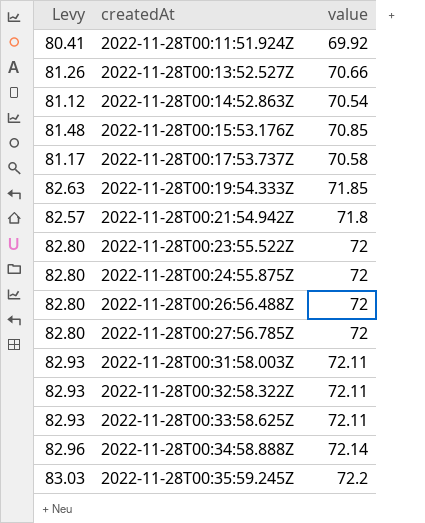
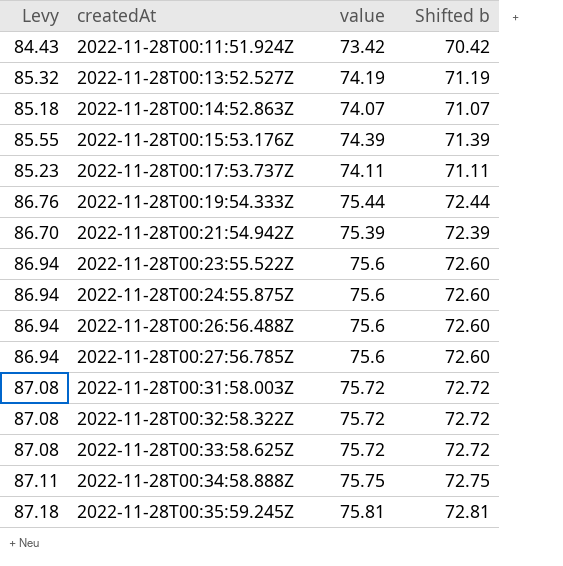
column Shifted b | formula: none -> [value] - 3
2022-11-28T00:11:51.924Z | Levy: 80.41 -> 84.43
2022-11-28T00:11:51.924Z | value: 69.92 -> 73.42
2022-11-28T00:13:52.527Z | Levy: 81.26 -> 85.32
2022-11-28T00:13:52.527Z | value: 70.66 -> 74.19
2022-11-28T00:14:52.863Z | Levy: 81.12 -> 85.18
2022-11-28T00:14:52.863Z | value: 70.54 -> 74.07
2022-11-28T00:15:53.176Z | Levy: 81.48 -> 85.55
2022-11-28T00:15:53.176Z | value: 70.85 -> 74.39
2022-11-28T00:17:53.737Z | Levy: 81.17 -> 85.23
2022-11-28T00:17:53.737Z | value: 70.58 -> 74.11
2022-11-28T00:19:54.333Z | Levy: 82.63 -> 86.76
2022-11-28T00:19:54.333Z | value: 71.85 -> 75.44
2022-11-28T00:21:54.942Z | Levy: 82.57 -> 86.70
2022-11-28T00:21:54.942Z | value: 71.8 -> 75.39
2022-11-28T00:23:55.522Z | Levy: 82.80 -> 86.94
2022-11-28T00:23:55.522Z | value: 72 -> 75.6
2022-11-28T00:24:55.875Z | Levy: 82.80 -> 86.94
2022-11-28T00:24:55.875Z | value: 72 -> 75.6
2022-11-28T00:26:56.488Z | Levy: 82.80 -> 86.94
2022-11-28T00:26:56.488Z | value: 72 -> 75.6
2022-11-28T00:27:56.785Z | Levy: 82.80 -> 86.94
2022-11-28T00:27:56.785Z | value: 72 -> 75.6
2022-11-28T00:31:58.003Z | Levy: 82.93 -> 87.08
2022-11-28T00:31:58.003Z | value: 72.11 -> 75.72
2022-11-28T00:32:58.322Z | Levy: 82.93 -> 87.08
2022-11-28T00:32:58.322Z | value: 72.11 -> 75.72
2022-11-28T00:33:58.625Z | Levy: 82.93 -> 87.08
2022-11-28T00:33:58.625Z | value: 72.11 -> 75.72
2022-11-28T00:34:58.888Z | Levy: 82.96 -> 87.11
2022-11-28T00:34:58.888Z | value: 72.14 -> 75.75
2022-11-28T00:35:59.245Z | Levy: 83.03 -> 87.18
2022-11-28T00:35:59.245Z | value: 72.2 -> 75.81

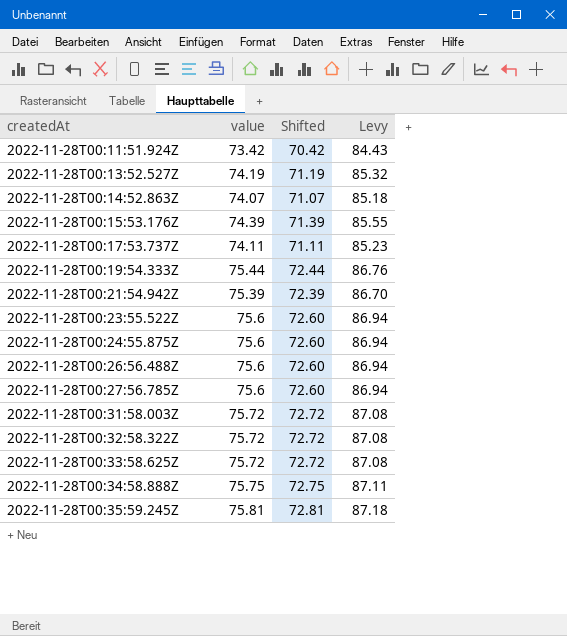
column name: Shifted b -> Shifted
column Levy | position: 1 -> 4

